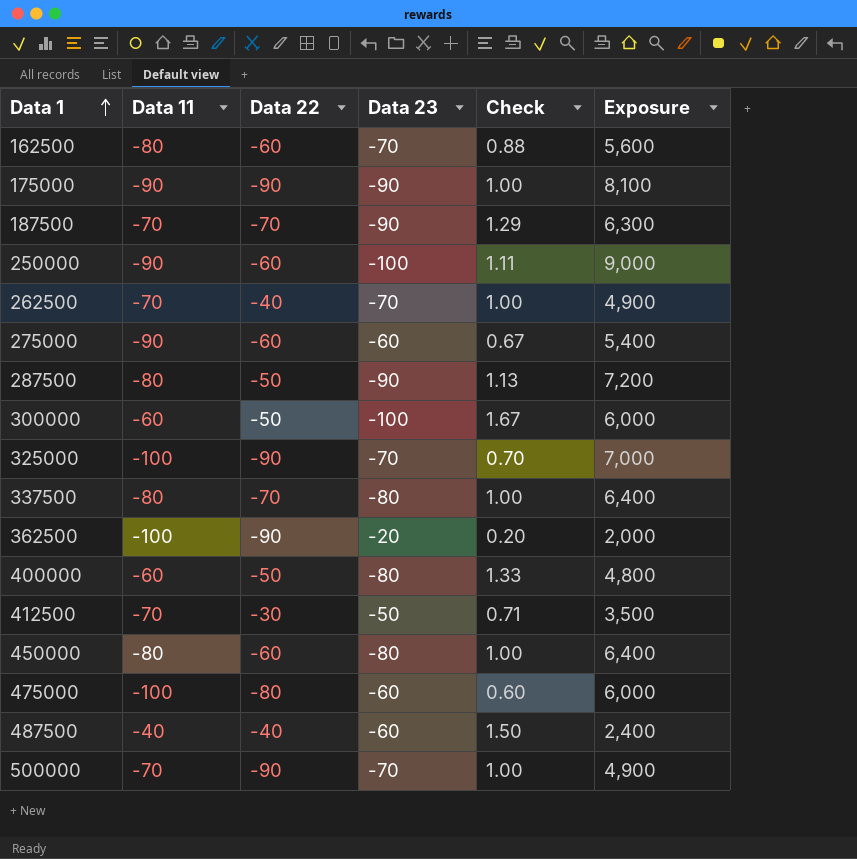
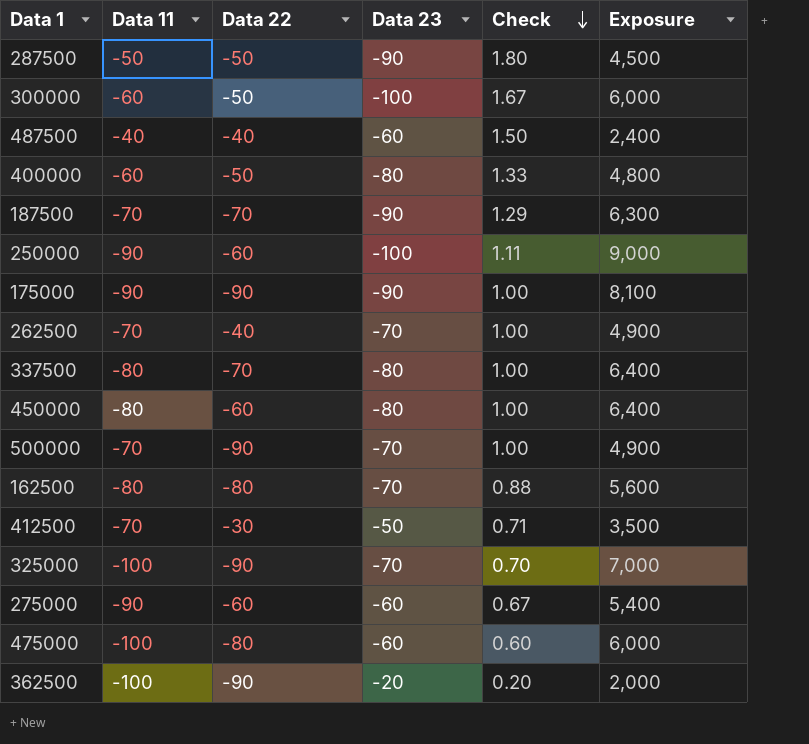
row order: Data 1 ascending -> Check descending
287500 | Data 11: -80 -> -50
287500 | Check: 1.13 -> 1.80
287500 | Exposure: 7,200 -> 4,500
162500 | Data 22: -60 -> -80

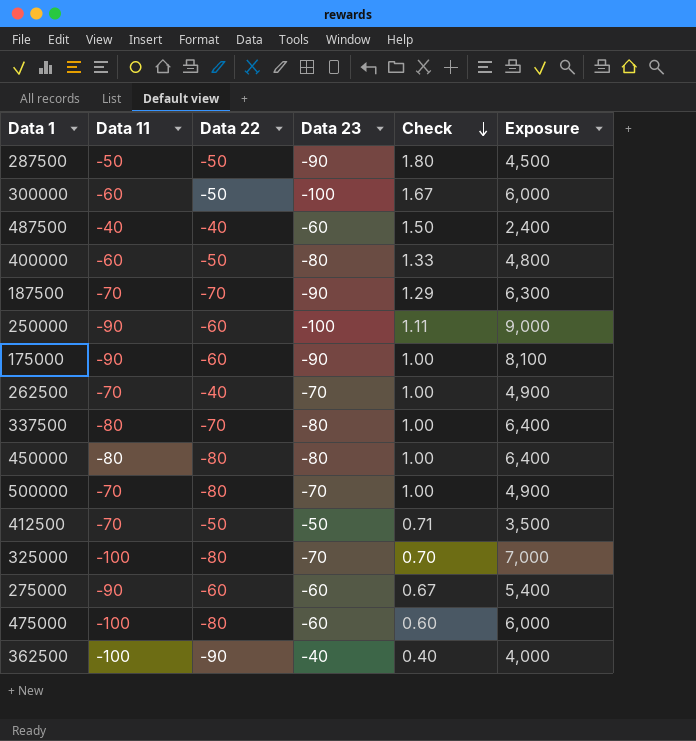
row 162500: -80 | -80 | -70 | 0.88 | 5,600 -> none
175000 | Data 22: -90 -> -60
450000 | Data 22: -60 -> -80
500000 | Data 22: -90 -> -80
412500 | Data 22: -30 -> -50
325000 | Data 22: -90 -> -80
362500 | Data 23: -20 -> -40
362500 | Check: 0.20 -> 0.40
362500 | Exposure: 2,000 -> 4,000

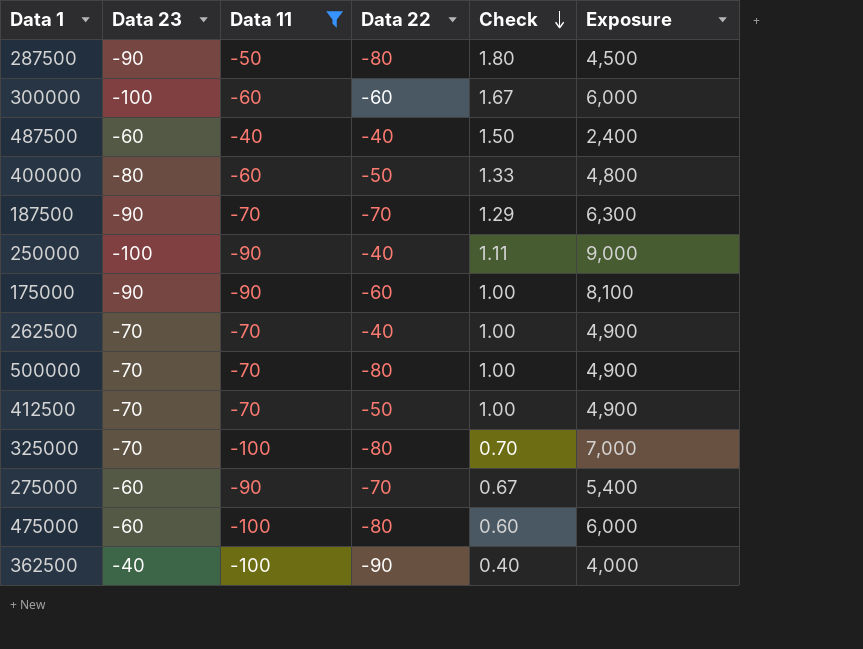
filter: none -> Data 11 != -80
column Data 23 | position: 4 -> 2
287500 | Data 22: -50 -> -80
300000 | Data 22: -50 -> -60
250000 | Data 22: -60 -> -40
412500 | Data 23: -50 -> -70
412500 | Check: 0.71 -> 1.00
412500 | Exposure: 3,500 -> 4,900
275000 | Data 22: -60 -> -70

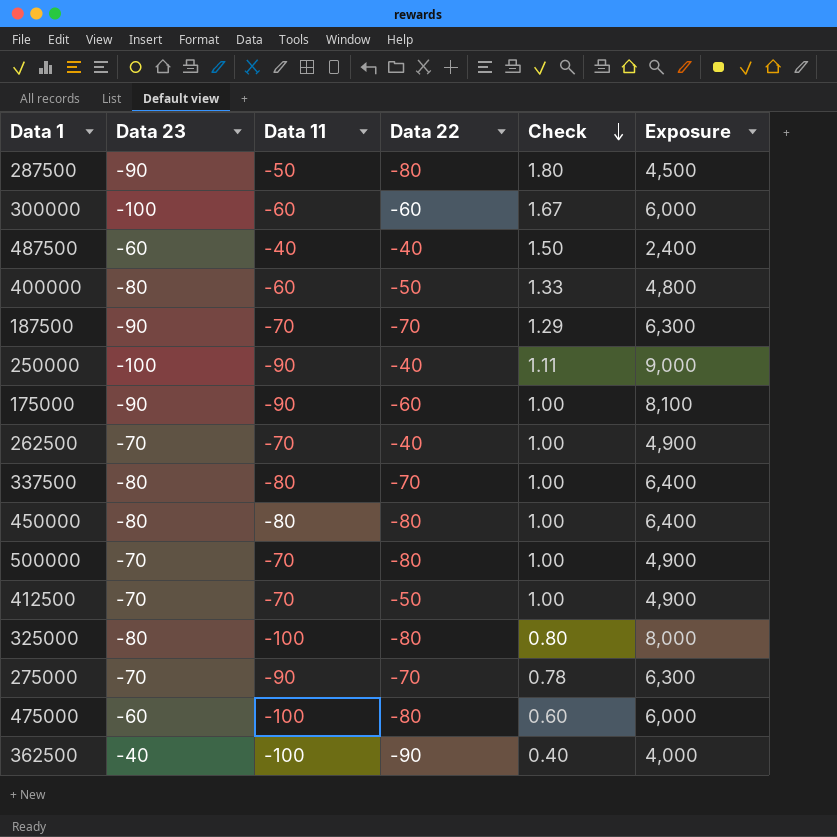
filter: Data 11 != -80 -> none
325000 | Data 23: -70 -> -80
325000 | Check: 0.70 -> 0.80
325000 | Exposure: 7,000 -> 8,000
275000 | Data 23: -60 -> -70
275000 | Check: 0.67 -> 0.78
275000 | Exposure: 5,400 -> 6,300

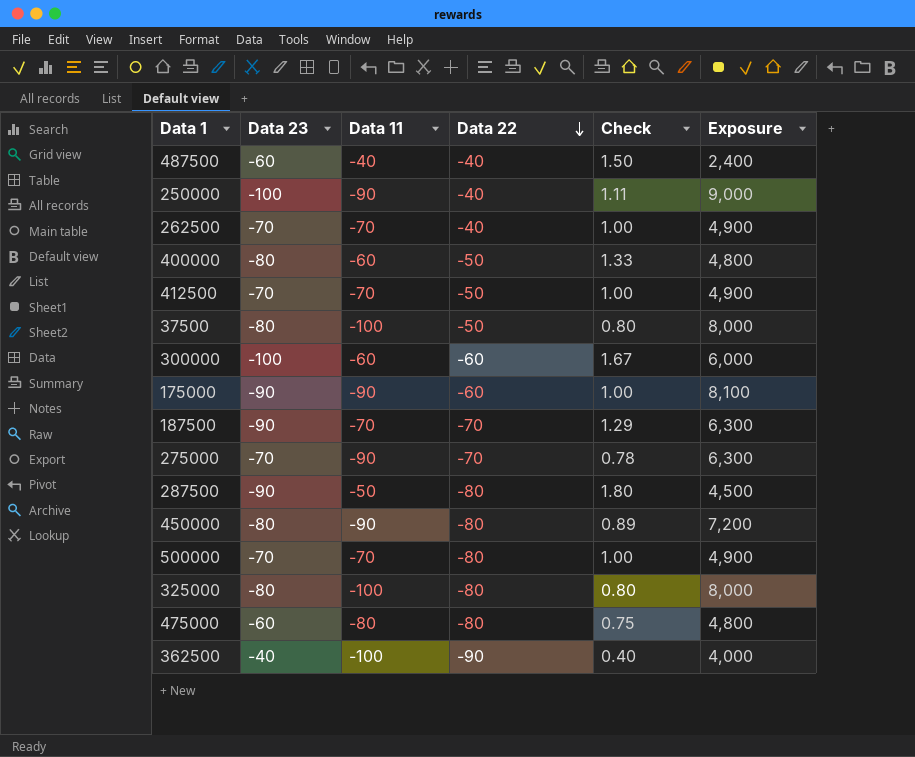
row order: Check descending -> Data 22 descending
row 337500: -80 | -80 | -70 | 1.00 | 6,400 -> none
row 37500: none -> -80 | -100 | -50 | 0.80 | 8,000
450000 | Data 11: -80 -> -90
450000 | Check: 1.00 -> 0.89
450000 | Exposure: 6,400 -> 7,200
475000 | Data 11: -100 -> -80
475000 | Check: 0.60 -> 0.75
475000 | Exposure: 6,000 -> 4,800

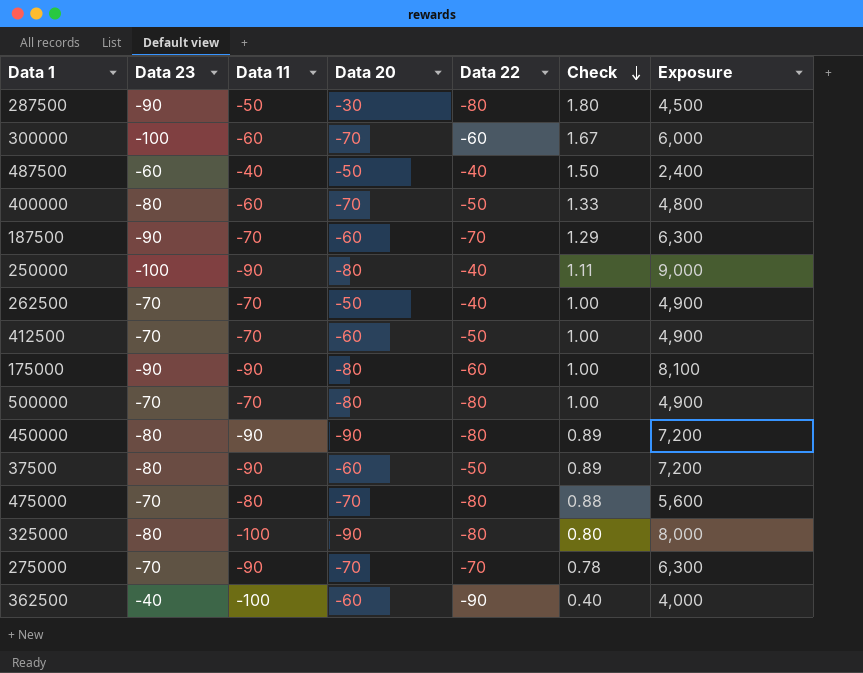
row order: Data 22 descending -> Check descending
column Data 20 | position: none -> 4
37500 | Data 11: -100 -> -90
37500 | Check: 0.80 -> 0.89
37500 | Exposure: 8,000 -> 7,200
475000 | Data 23: -60 -> -70
475000 | Check: 0.75 -> 0.88
475000 | Exposure: 4,800 -> 5,600

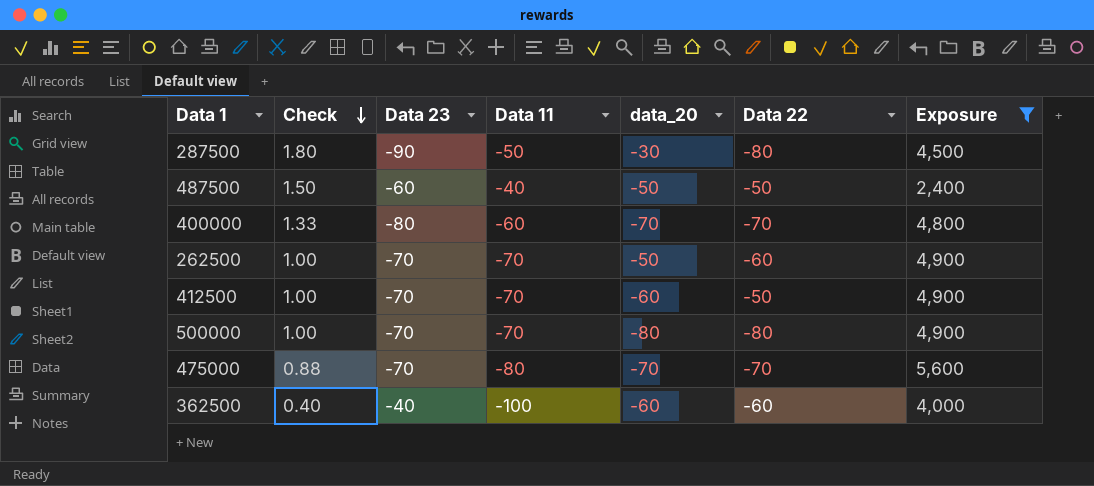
filter: none -> Exposure <= 5,600
column Check | position: 6 -> 2
column name: Data 20 -> data_20
487500 | Data 22: -40 -> -50
400000 | Data 22: -50 -> -70
262500 | Data 22: -40 -> -60
475000 | Data 22: -80 -> -70
362500 | Data 22: -90 -> -60

